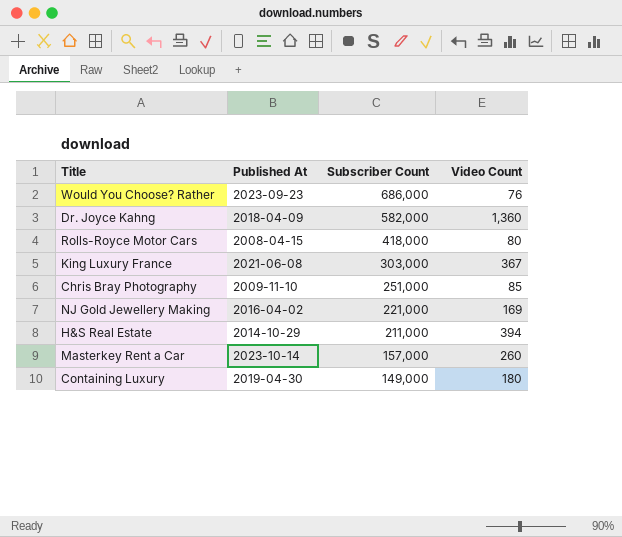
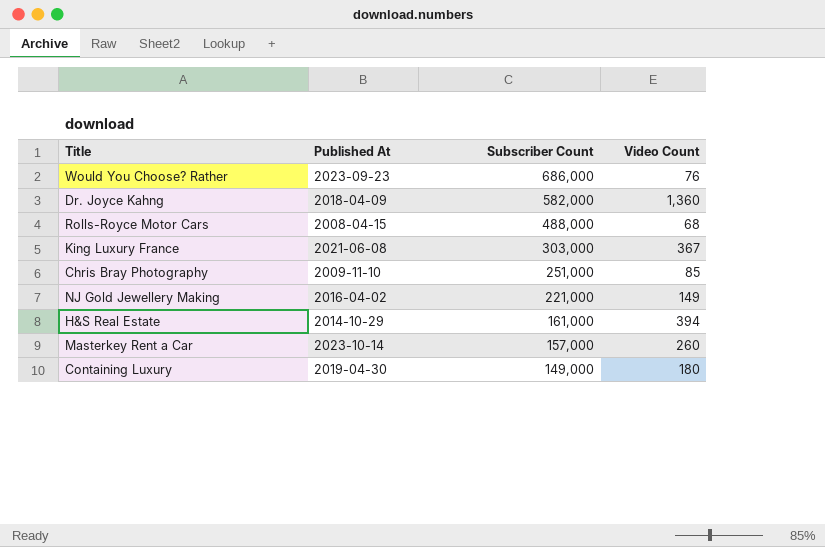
Rolls-Royce Motor Cars | Subscriber Count: 418,000 -> 488,000
Rolls-Royce Motor Cars | Video Count: 80 -> 68
NJ Gold Jewellery Making | Video Count: 169 -> 149
H&S Real Estate | Subscriber Count: 211,000 -> 161,000

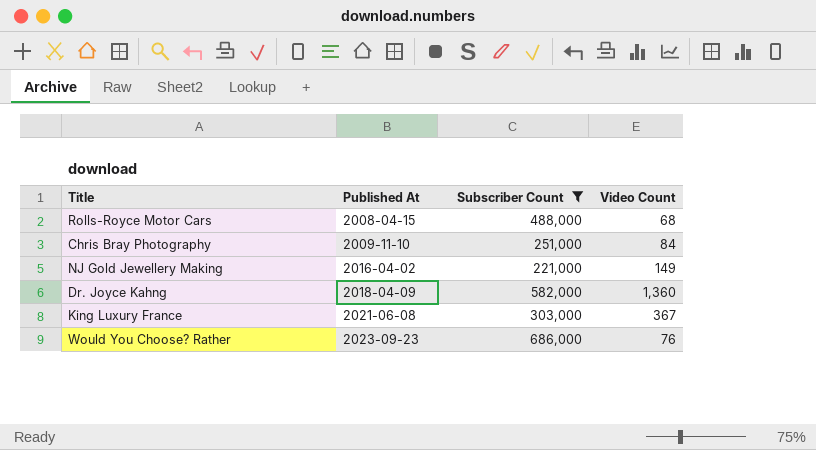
filter: none -> Subscriber Count >= 221,000
row order: Subscriber Count descending -> Published At ascending
Chris Bray Photography | Video Count: 85 -> 84

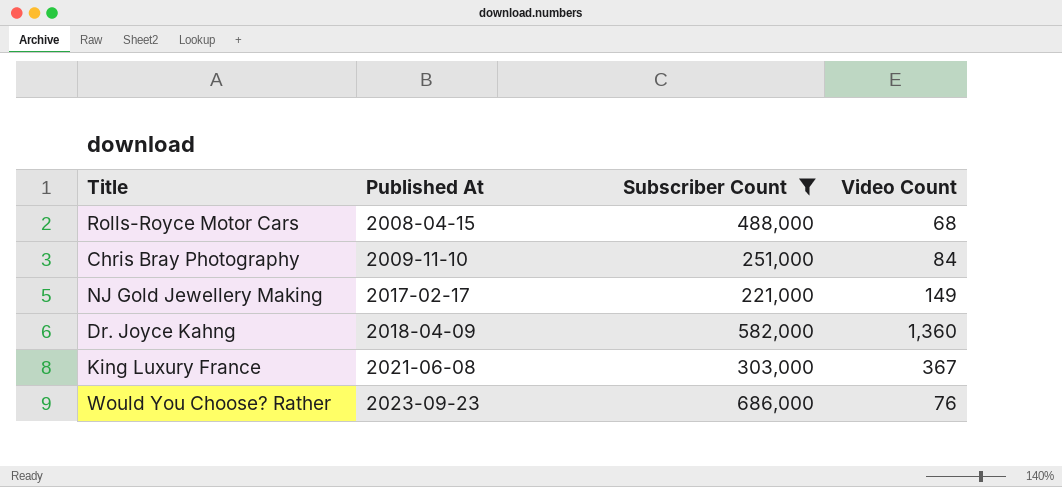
NJ Gold Jewellery Making | Published At: 2016-04-02 -> 2017-02-17

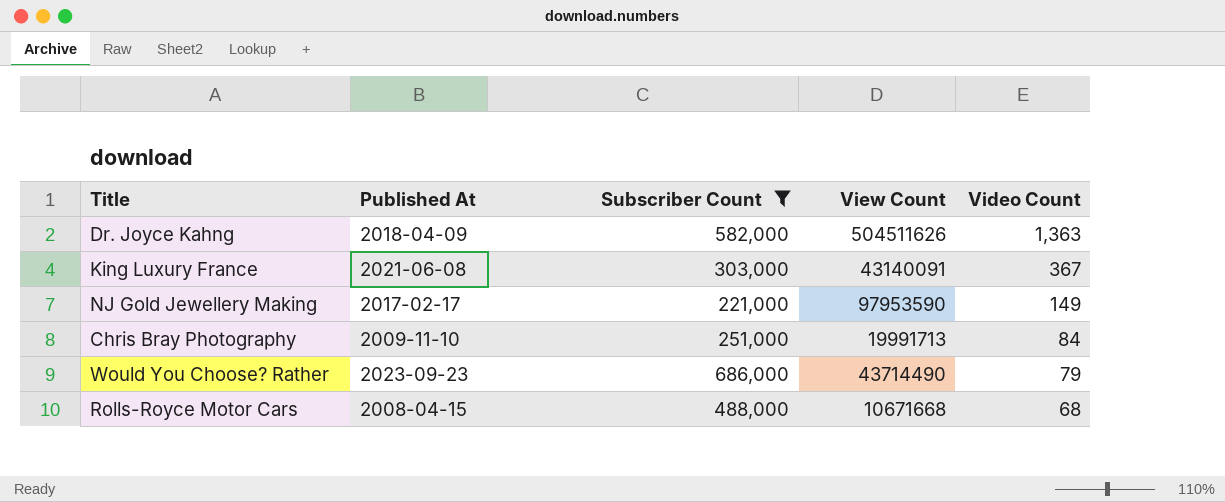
row order: Published At ascending -> Video Count descending
column View Count | position: none -> 4
Dr. Joyce Kahng | Video Count: 1,360 -> 1,363
Would You Choose? Rather | Video Count: 76 -> 79

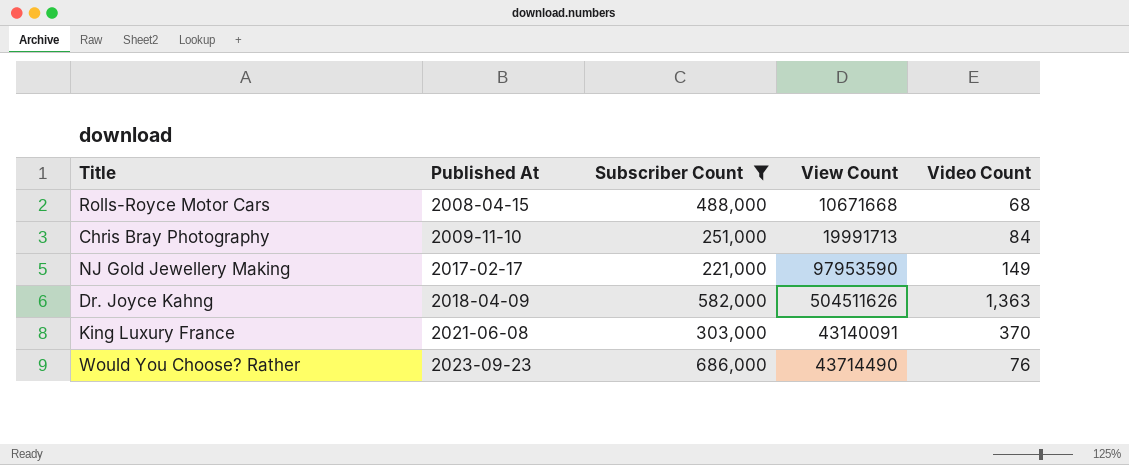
row order: Video Count descending -> Published At ascending
King Luxury France | Video Count: 367 -> 370
Would You Choose? Rather | Video Count: 79 -> 76

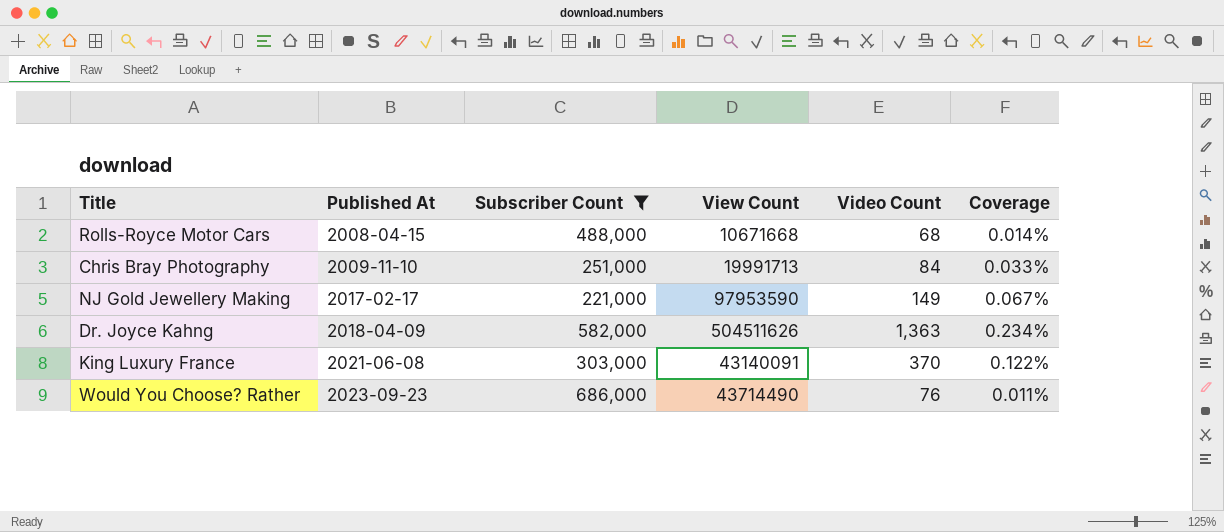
column Coverage | formula: none -> [Video Count] / [Subscriber Count]

